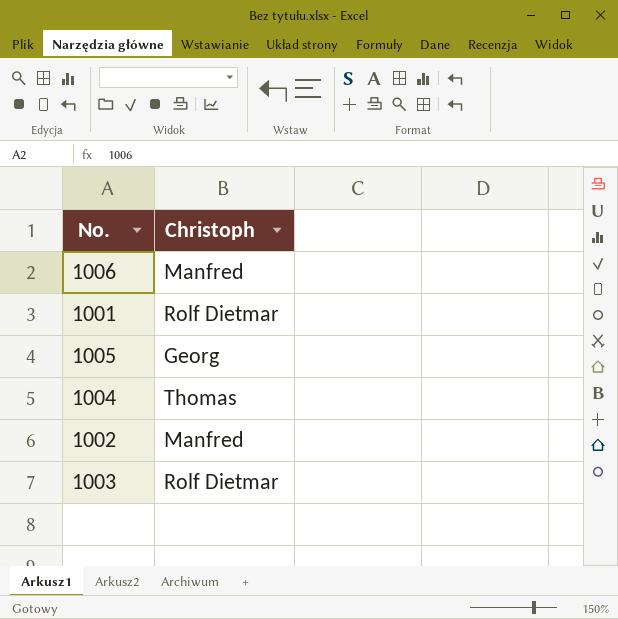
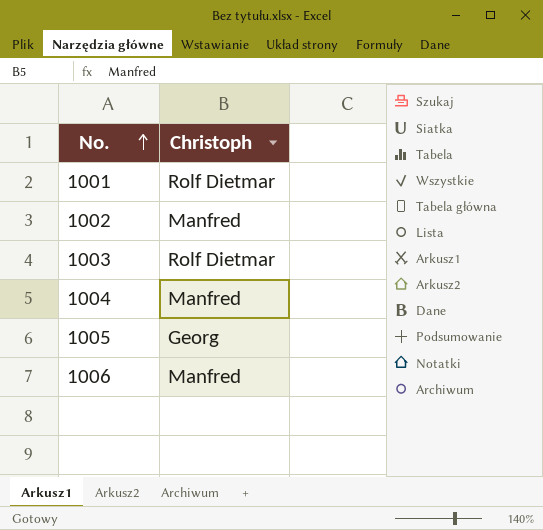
row order: none -> No. ascending
1004 | Christoph: Thomas -> Manfred

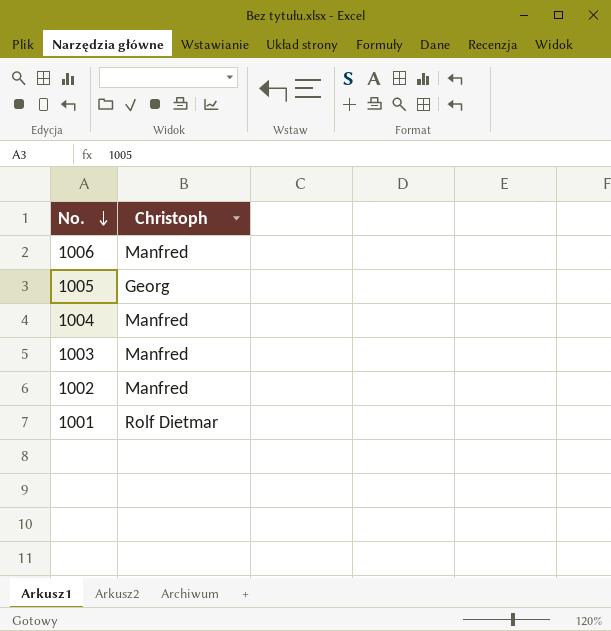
row order: No. ascending -> No. descending
1003 | Christoph: Rolf Dietmar -> Manfred

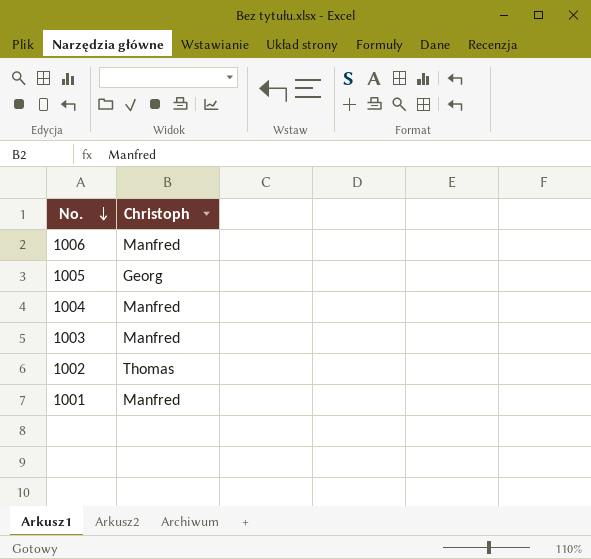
1002 | Christoph: Manfred -> Thomas
1001 | Christoph: Rolf Dietmar -> Manfred

